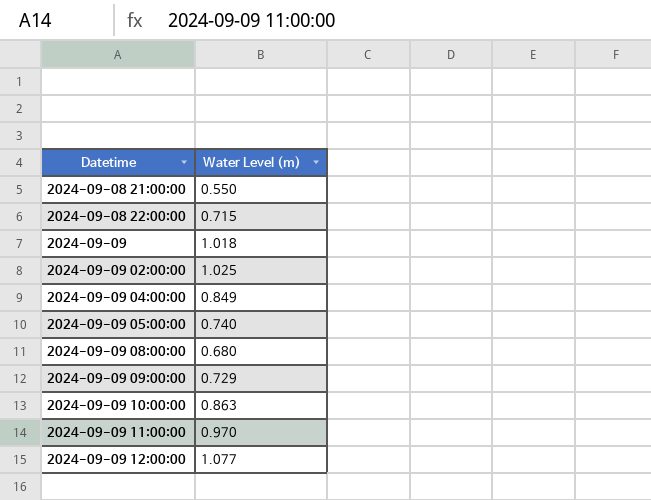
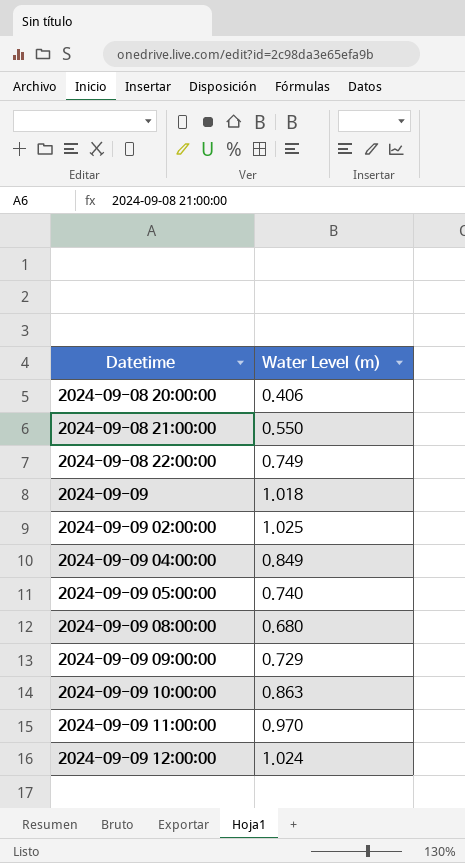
row 2024-09-08 20:00:00: none -> 0.406
2024-09-08 22:00:00 | Water Level (m): 0.715 -> 0.749
2024-09-09 12:00:00 | Water Level (m): 1.077 -> 1.024

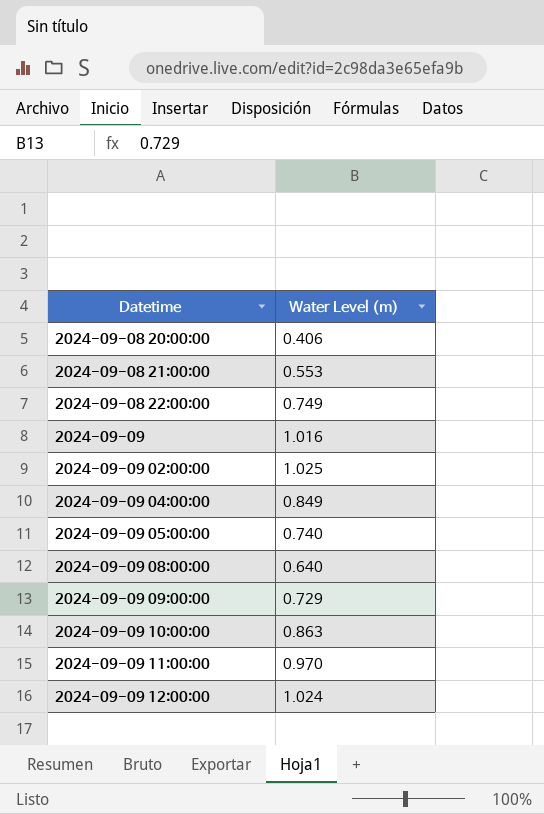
2024-09-08 21:00:00 | Water Level (m): 0.550 -> 0.553
2024-09-09 | Water Level (m): 1.018 -> 1.016
2024-09-09 08:00:00 | Water Level (m): 0.680 -> 0.640

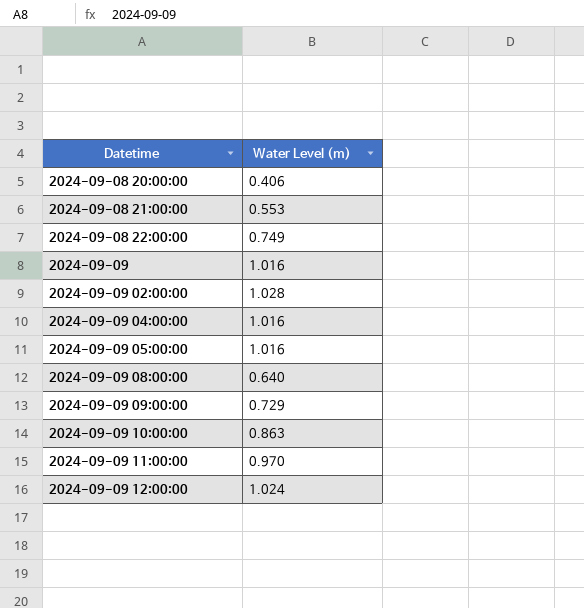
2024-09-09 02:00:00 | Water Level (m): 1.025 -> 1.028
2024-09-09 04:00:00 | Water Level (m): 0.849 -> 1.016
2024-09-09 05:00:00 | Water Level (m): 0.740 -> 1.016

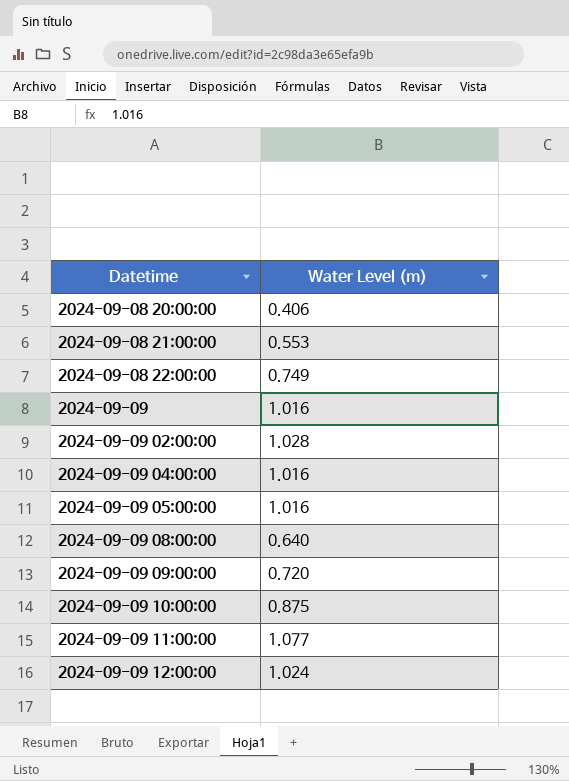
2024-09-09 09:00:00 | Water Level (m): 0.729 -> 0.720
2024-09-09 10:00:00 | Water Level (m): 0.863 -> 0.875
2024-09-09 11:00:00 | Water Level (m): 0.970 -> 1.077

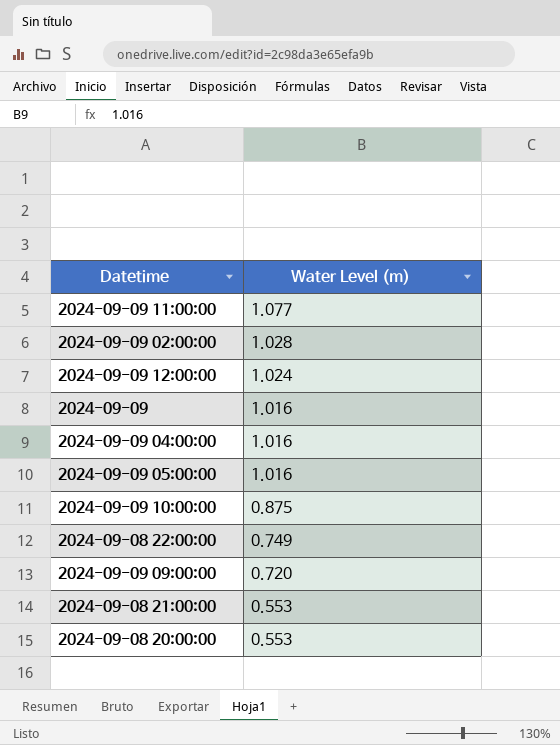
row order: Datetime ascending -> Water Level (m) descending
row 2024-09-09 08:00:00: 0.640 -> none
2024-09-08 20:00:00 | Water Level (m): 0.406 -> 0.553

